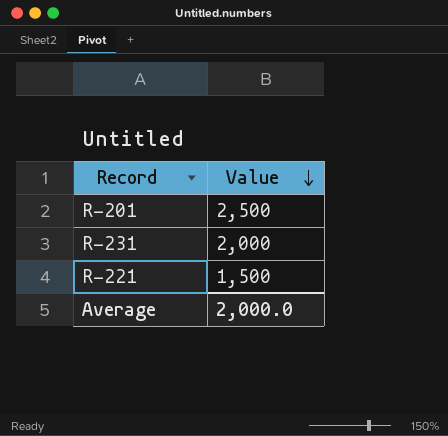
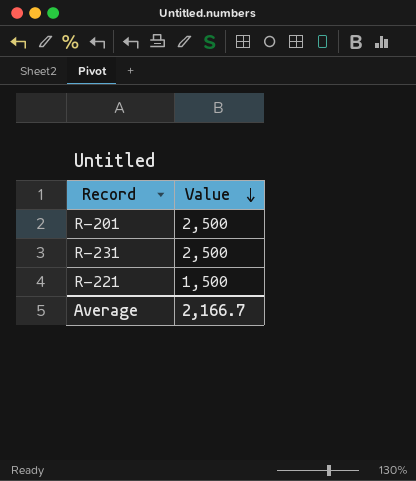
R-231 | Value: 2,000 -> 2,500
Average | Value: 2,000.0 -> 2,166.7

